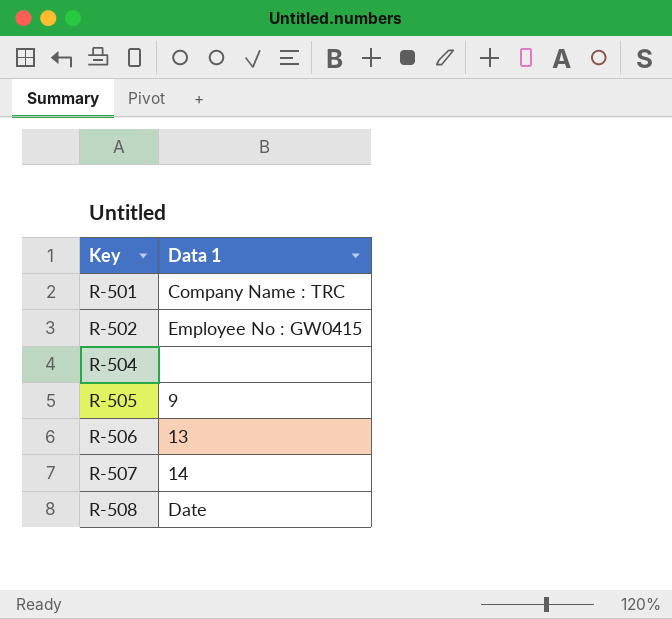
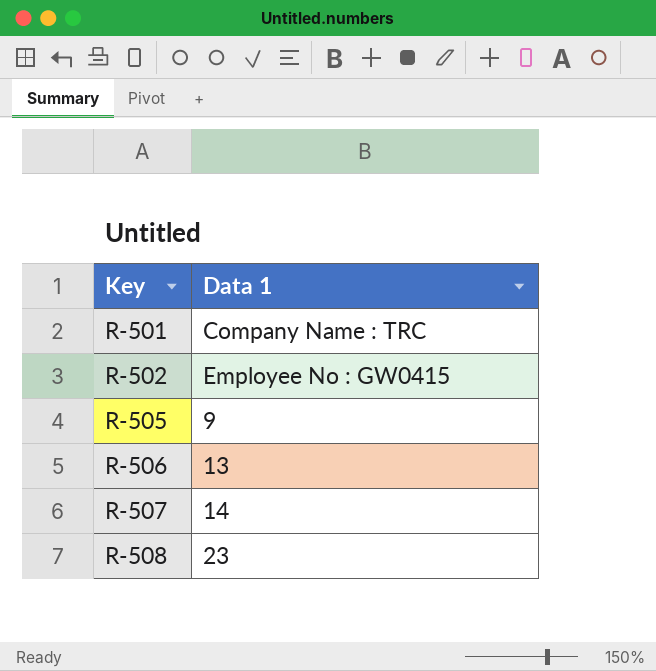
row R-504: none -> none
R-508 | Data 1: Date -> 23

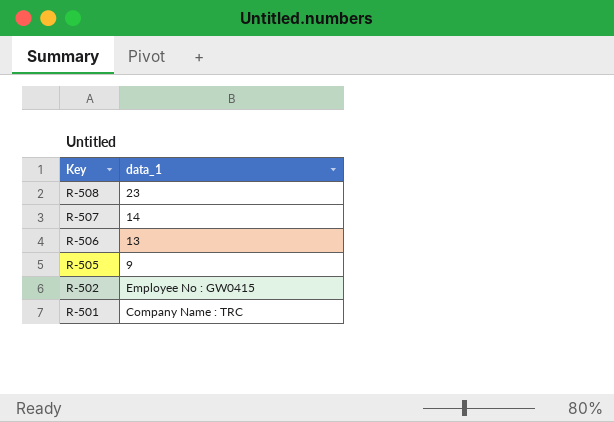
row order: Key ascending -> Key descending
column name: Data 1 -> data_1

